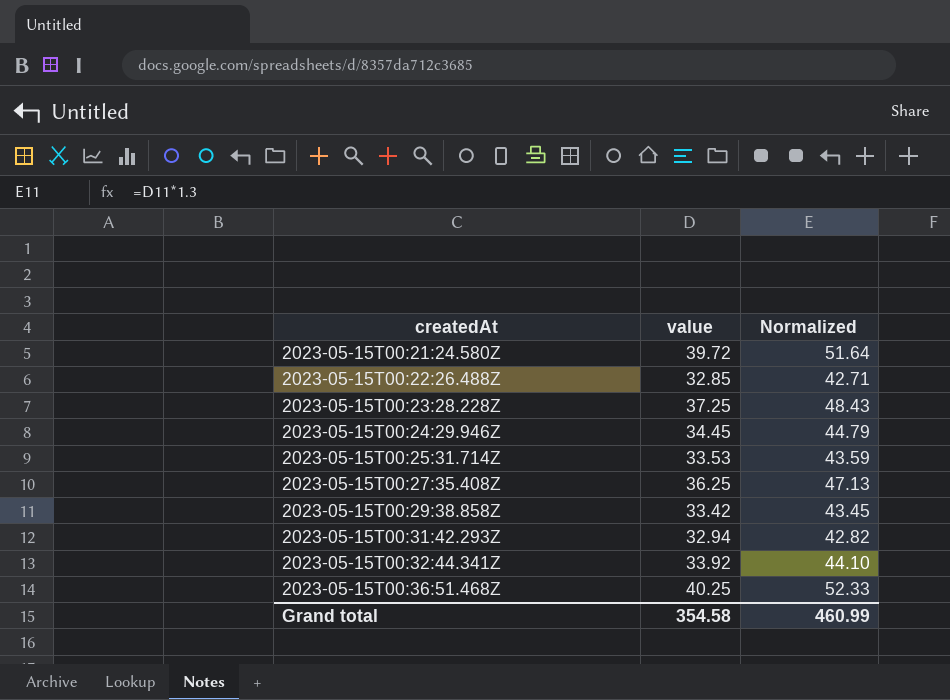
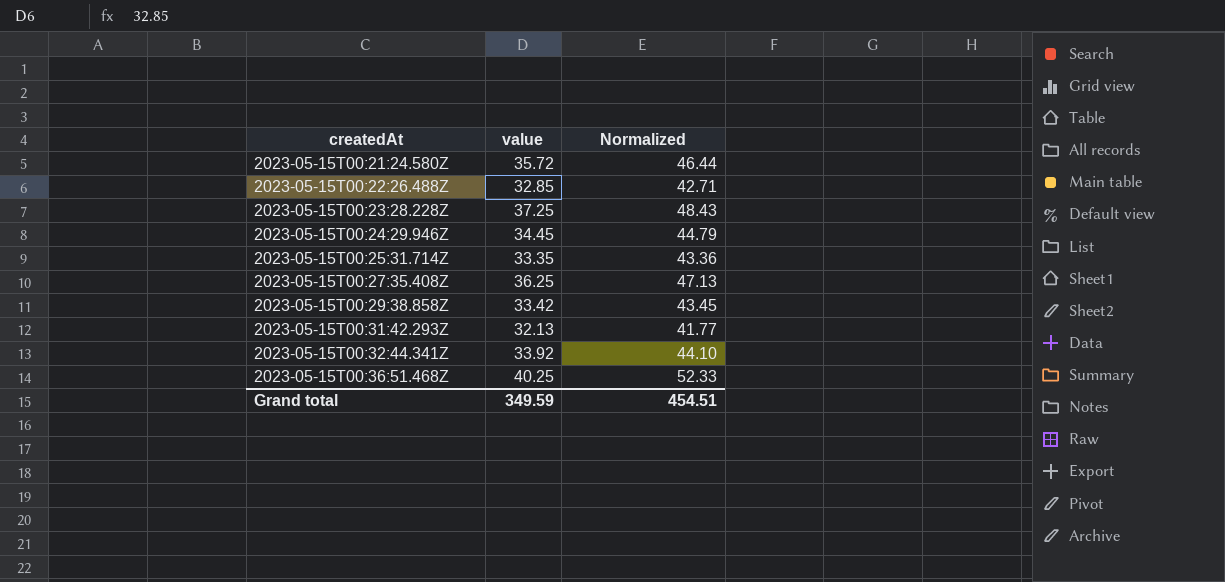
2023-05-15T00:21:24.580Z | value: 39.72 -> 35.72
2023-05-15T00:21:24.580Z | Normalized: 51.64 -> 46.44
2023-05-15T00:25:31.714Z | value: 33.53 -> 33.35
2023-05-15T00:25:31.714Z | Normalized: 43.59 -> 43.36
2023-05-15T00:31:42.293Z | value: 32.94 -> 32.13
2023-05-15T00:31:42.293Z | Normalized: 42.82 -> 41.77
Grand total | value: 354.58 -> 349.59
Grand total | Normalized: 460.99 -> 454.51

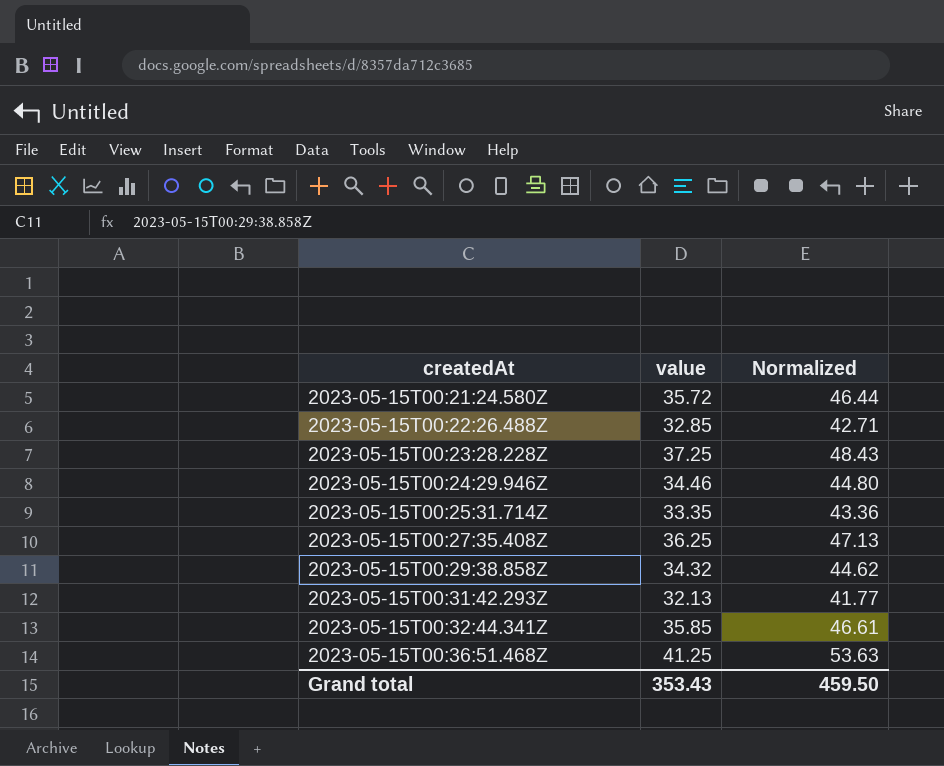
2023-05-15T00:24:29.946Z | value: 34.45 -> 34.46
2023-05-15T00:24:29.946Z | Normalized: 44.79 -> 44.80
2023-05-15T00:29:38.858Z | value: 33.42 -> 34.32
2023-05-15T00:29:38.858Z | Normalized: 43.45 -> 44.62
2023-05-15T00:32:44.341Z | value: 33.92 -> 35.85
2023-05-15T00:32:44.341Z | Normalized: 44.10 -> 46.61
2023-05-15T00:36:51.468Z | value: 40.25 -> 41.25
2023-05-15T00:36:51.468Z | Normalized: 52.33 -> 53.63
Grand total | value: 349.59 -> 353.43
Grand total | Normalized: 454.51 -> 459.50

